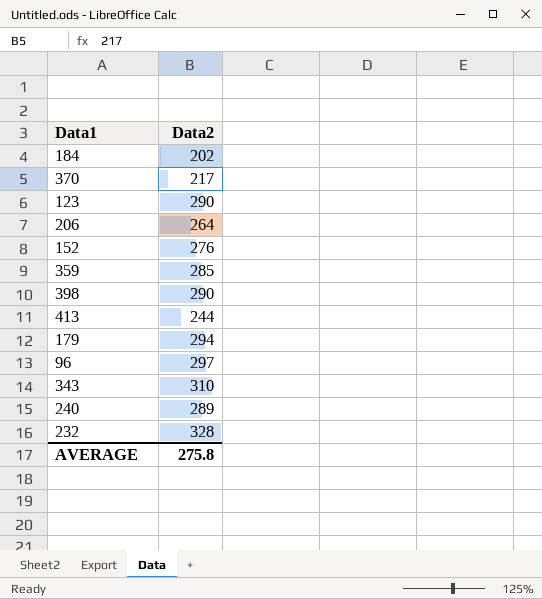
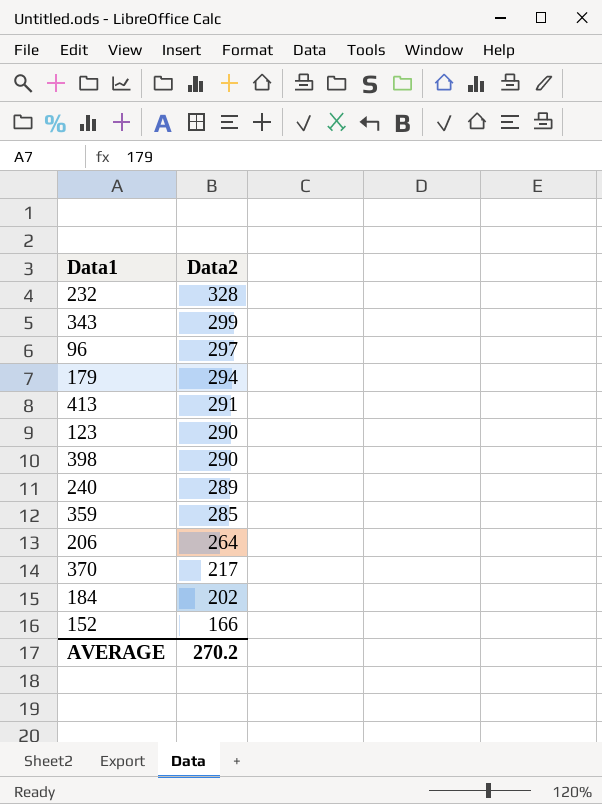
row order: none -> Data2 descending
343 | Data2: 310 -> 299
413 | Data2: 244 -> 291
152 | Data2: 276 -> 166
AVERAGE | Data2: 275.8 -> 270.2

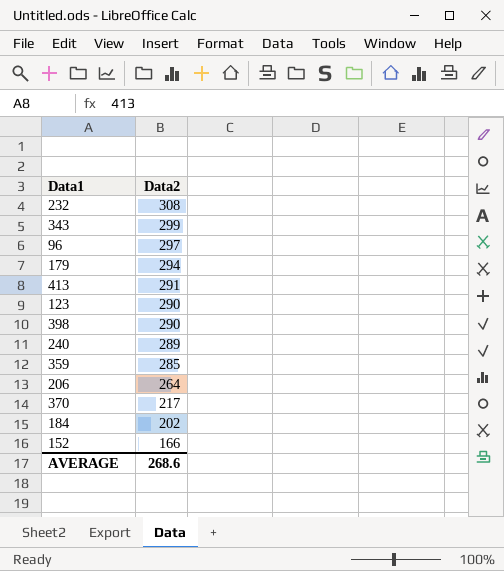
232 | Data2: 328 -> 308
AVERAGE | Data2: 270.2 -> 268.6

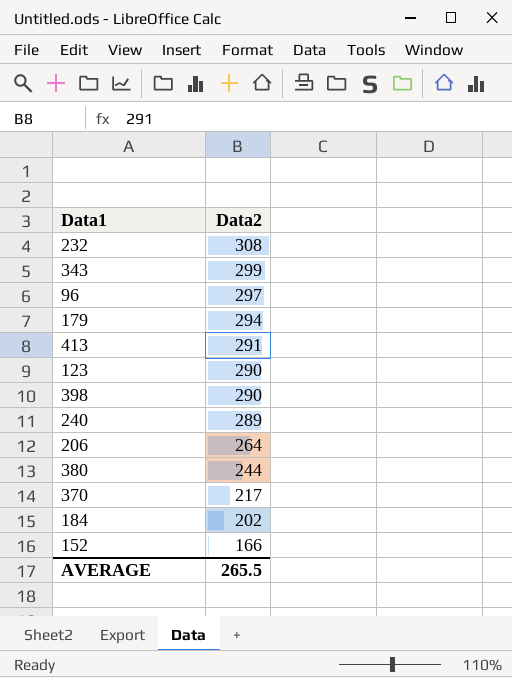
row 359: 285 -> none
row 380: none -> 244
AVERAGE | Data2: 268.6 -> 265.5

